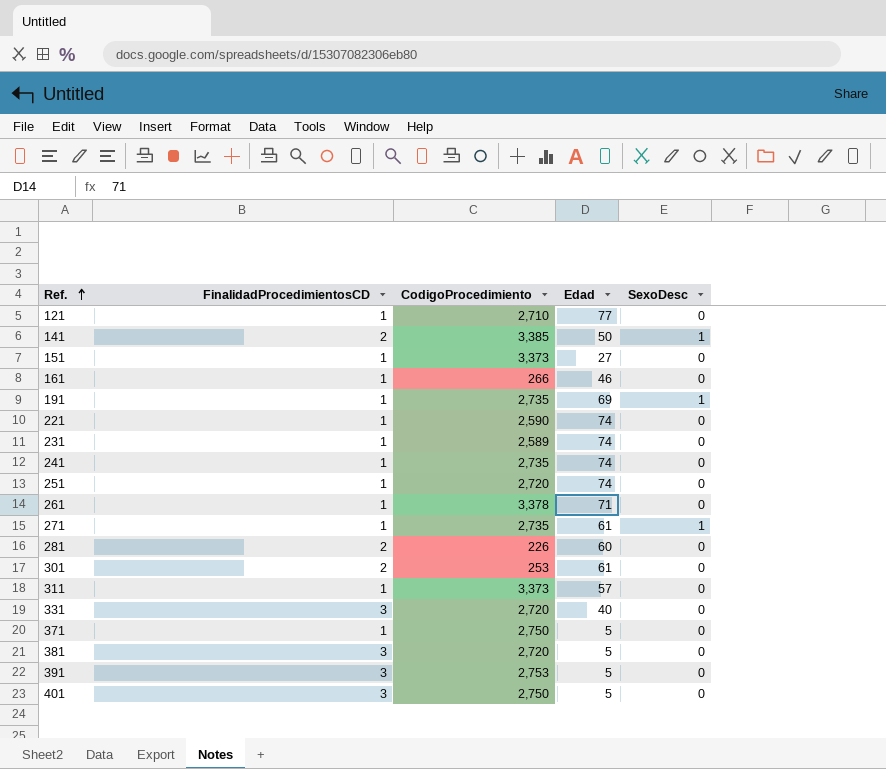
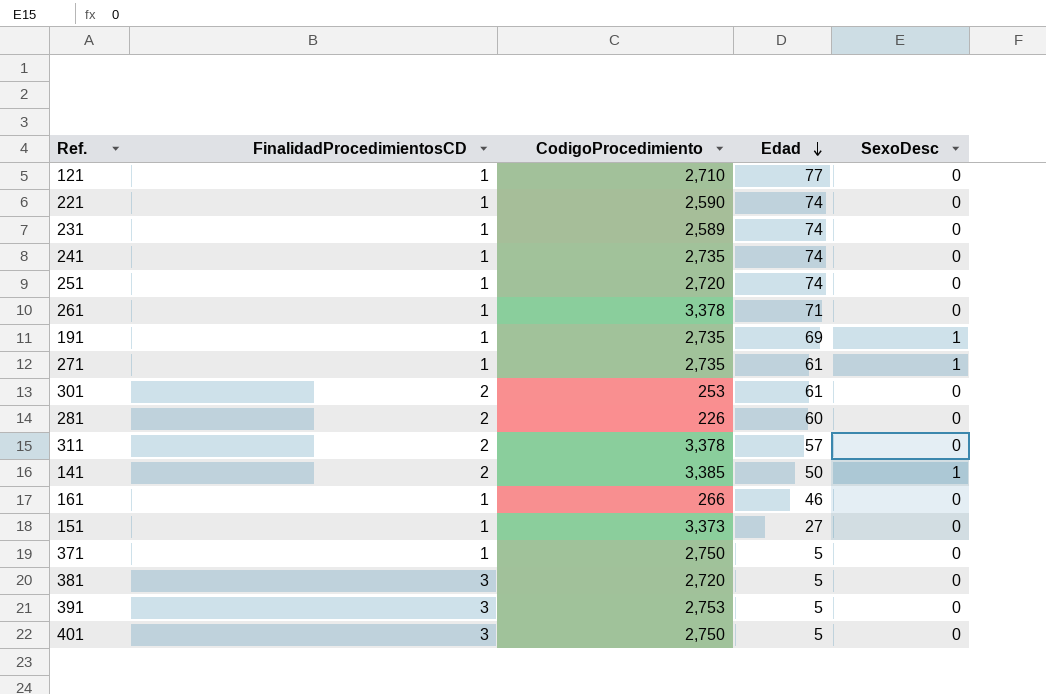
row order: Ref. ascending -> Edad descending
row 331: 3 | 2,720 | 40 | 0 -> none
311 | FinalidadProcedimientosCD: 1 -> 2
311 | CodigoProcedimiento: 3,373 -> 3,378

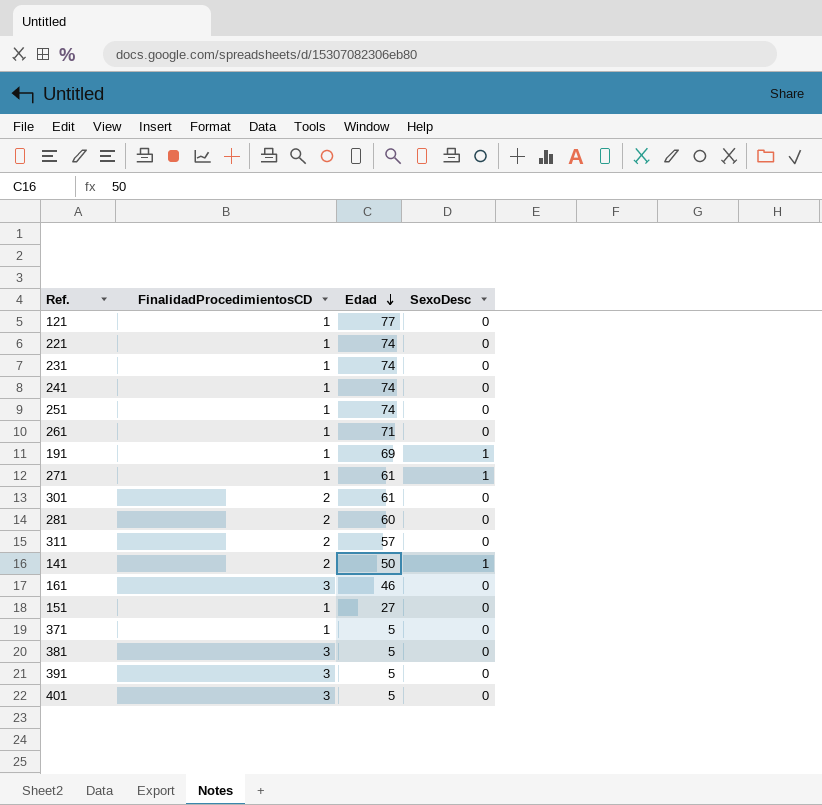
column CodigoProcedimiento | position: 3 -> none
161 | FinalidadProcedimientosCD: 1 -> 3

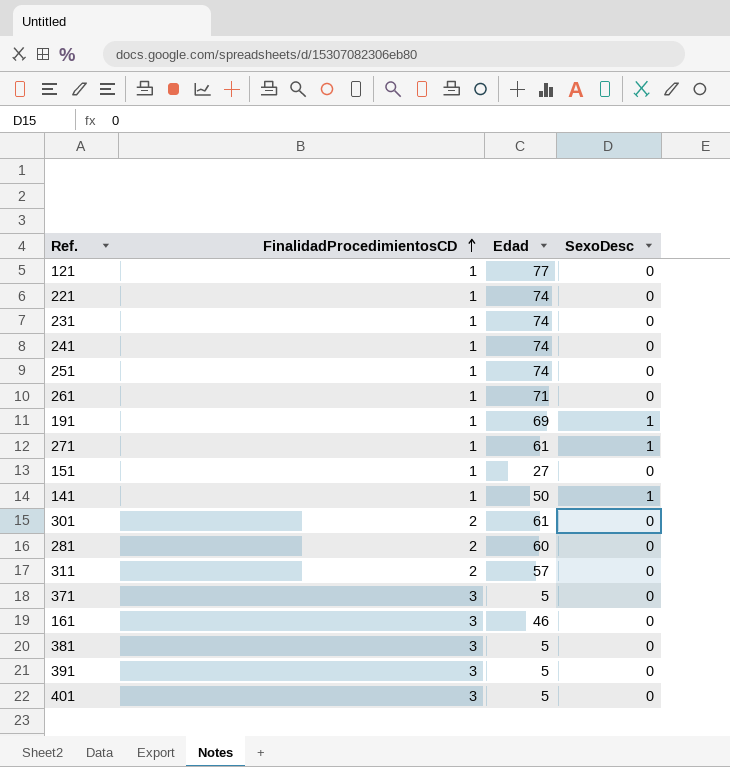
row order: Edad descending -> FinalidadProcedimientosCD ascending
141 | FinalidadProcedimientosCD: 2 -> 1
371 | FinalidadProcedimientosCD: 1 -> 3

